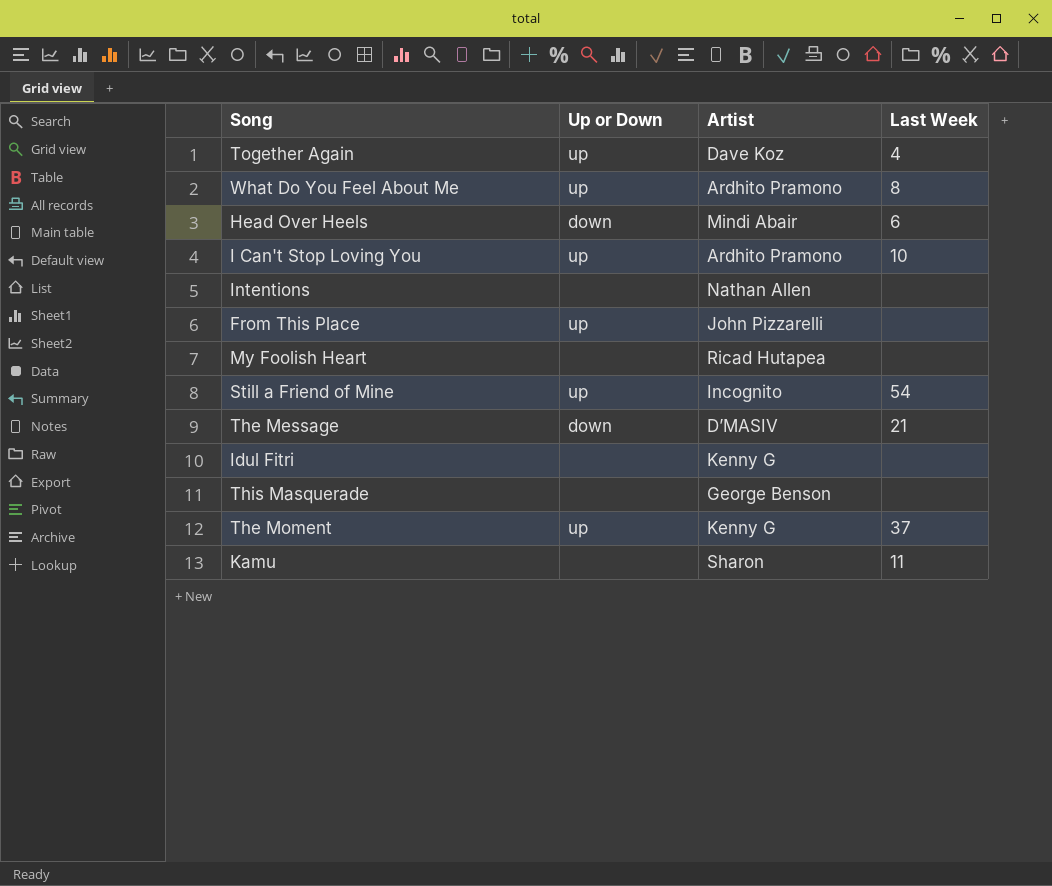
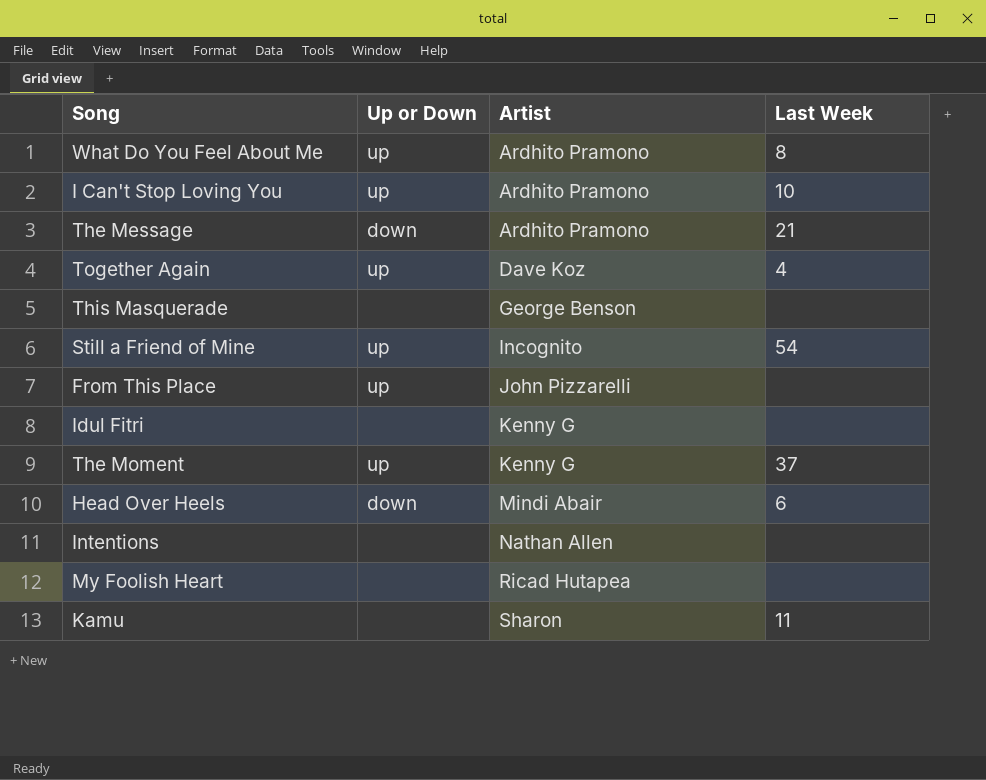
row order: none -> Artist ascending
The Message | Artist: D’MASIV -> Ardhito Pramono

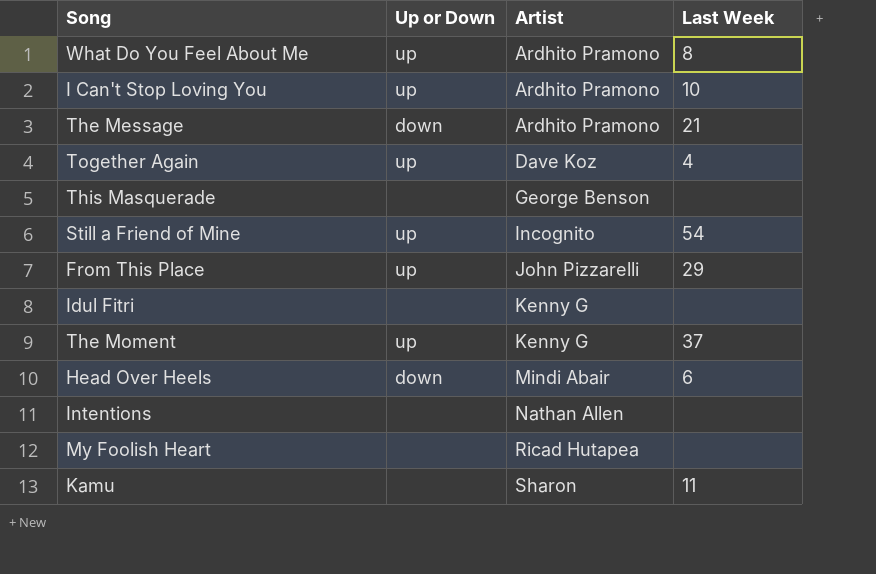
From This Place | Last Week: none -> 29

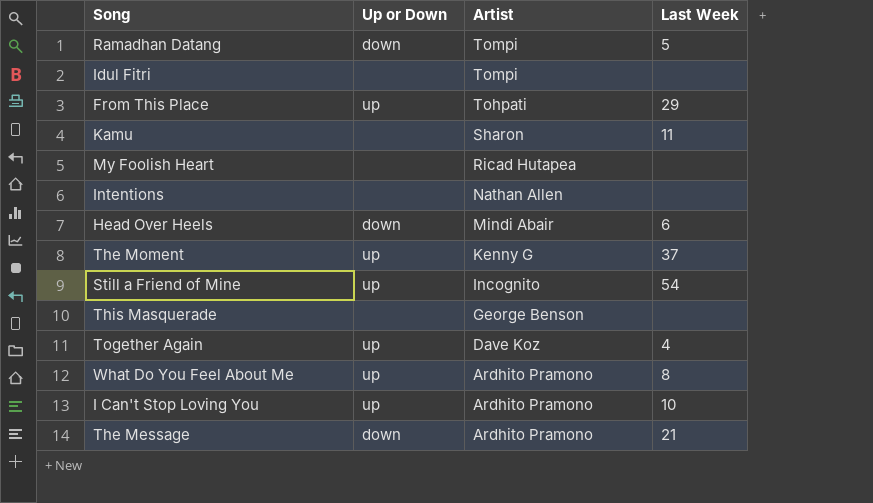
row order: Artist ascending -> Artist descending
row Ramadhan Datang: none -> down | Tompi | 5
Idul Fitri | Artist: Kenny G -> Tompi
From This Place | Artist: John Pizzarelli -> Tohpati

